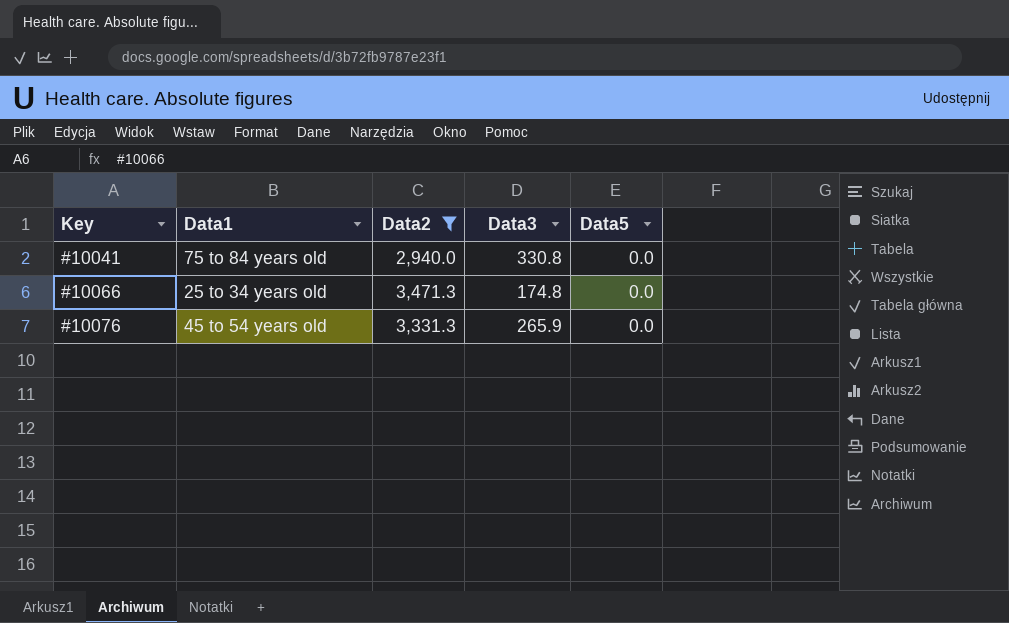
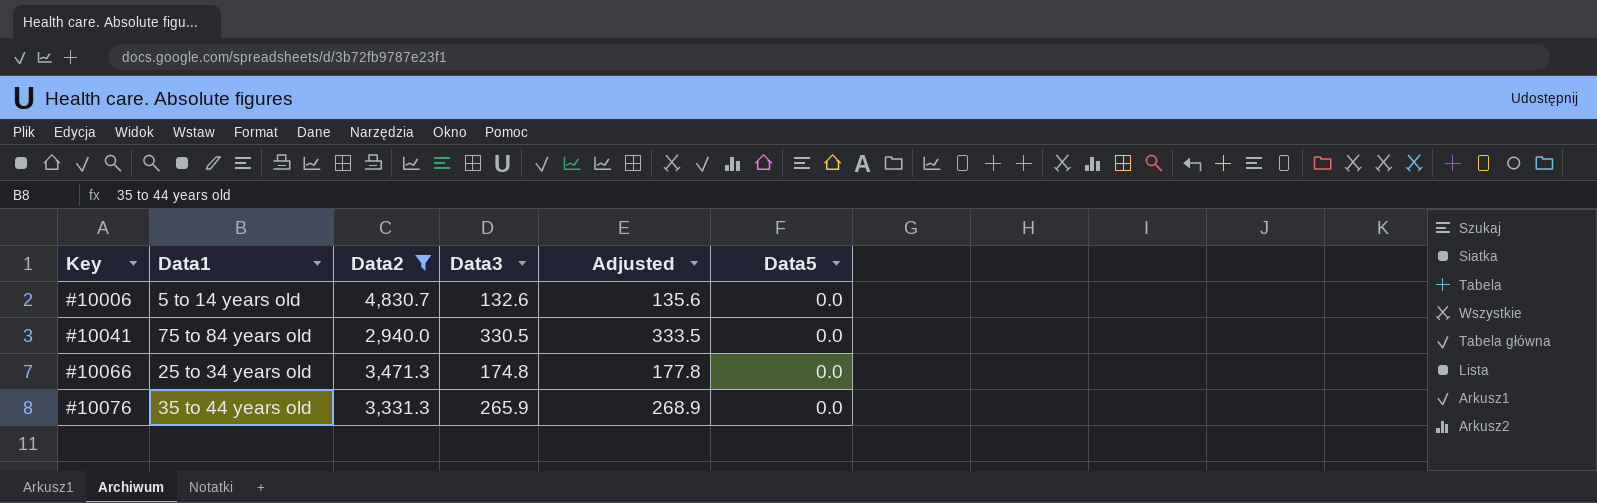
column Adjusted | formula: none -> [Data3] + 3
row #10006: none -> 5 to 14 years old | 4,830.7 | 132.6 | 135.6 | 0.0
#10041 | Data3: 330.8 -> 330.5
#10076 | Data1: 45 to 54 years old -> 35 to 44 years old

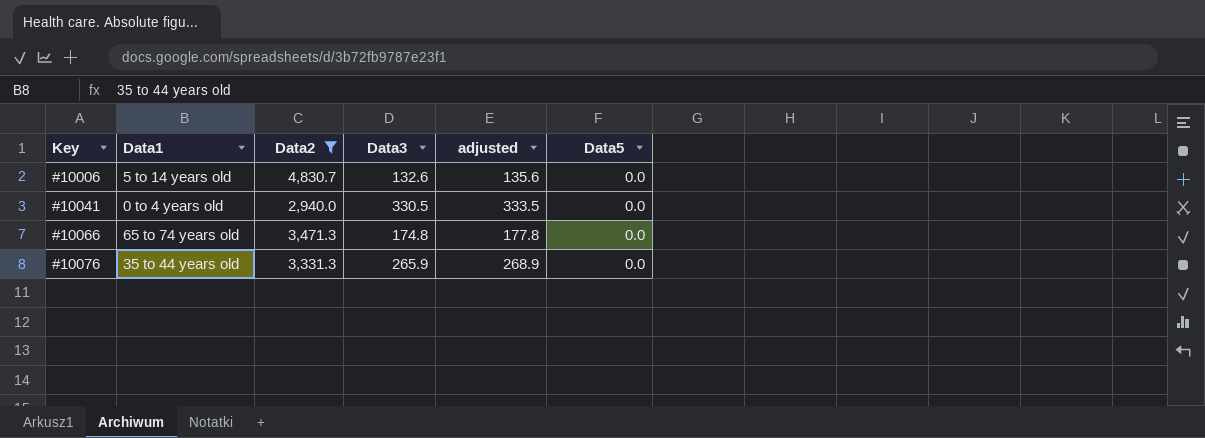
column name: Adjusted -> adjusted
#10041 | Data1: 75 to 84 years old -> 0 to 4 years old
#10066 | Data1: 25 to 34 years old -> 65 to 74 years old

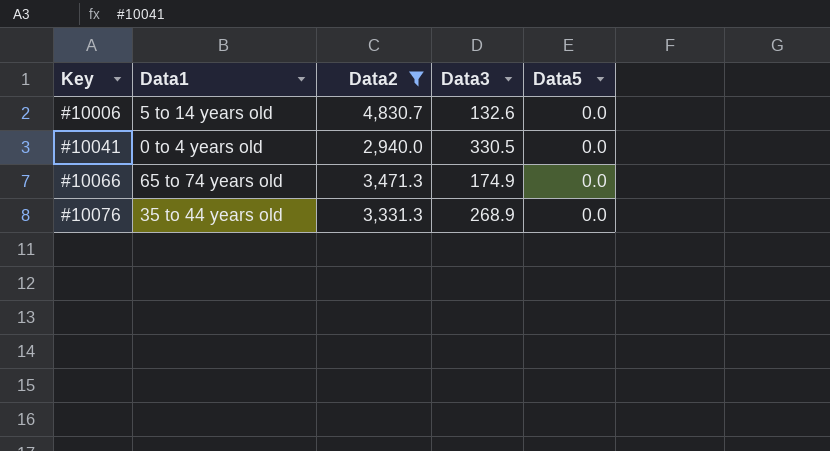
column adjusted | formula: [Data3] + 3 -> none
#10066 | Data3: 174.8 -> 174.9
#10076 | Data3: 265.9 -> 268.9

